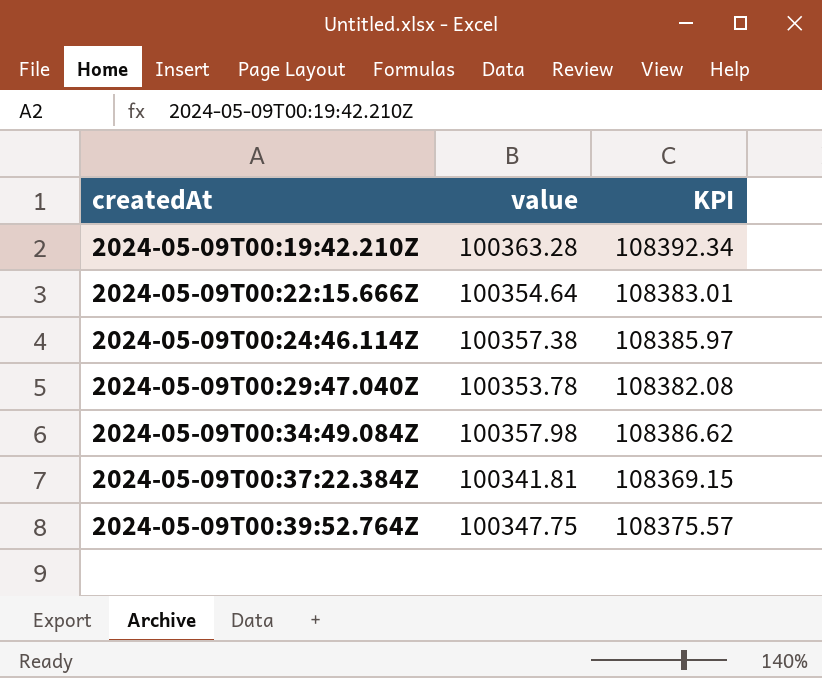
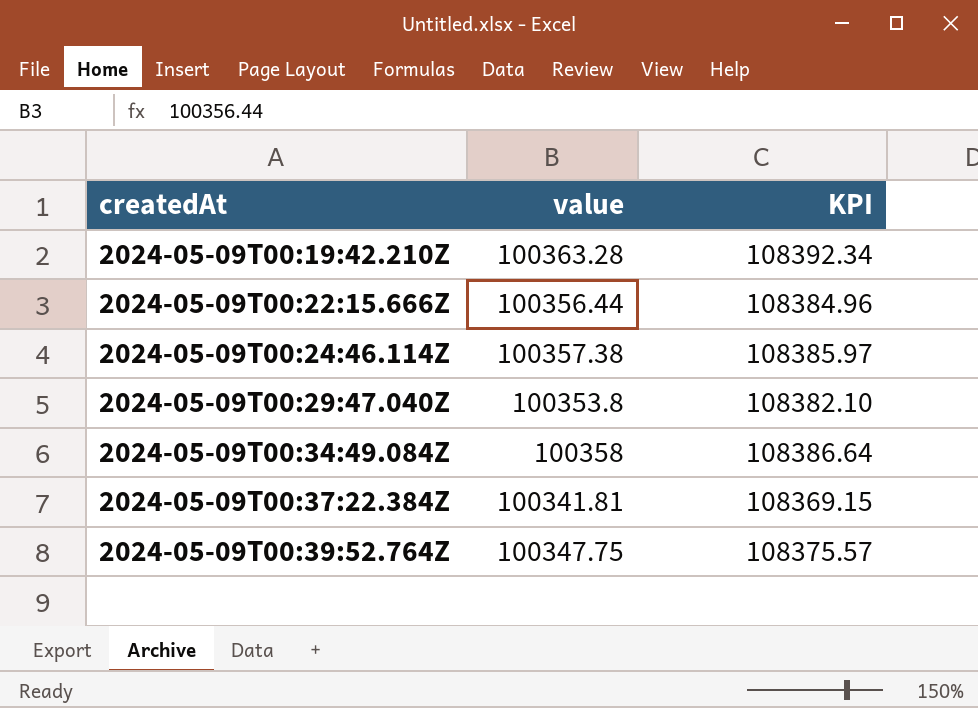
2024-05-09T00:22:15.666Z | value: 100354.64 -> 100356.44
2024-05-09T00:22:15.666Z | KPI: 108383.01 -> 108384.96
2024-05-09T00:29:47.040Z | value: 100353.78 -> 100353.8
2024-05-09T00:29:47.040Z | KPI: 108382.08 -> 108382.10
2024-05-09T00:34:49.084Z | value: 100357.98 -> 100358
2024-05-09T00:34:49.084Z | KPI: 108386.62 -> 108386.64

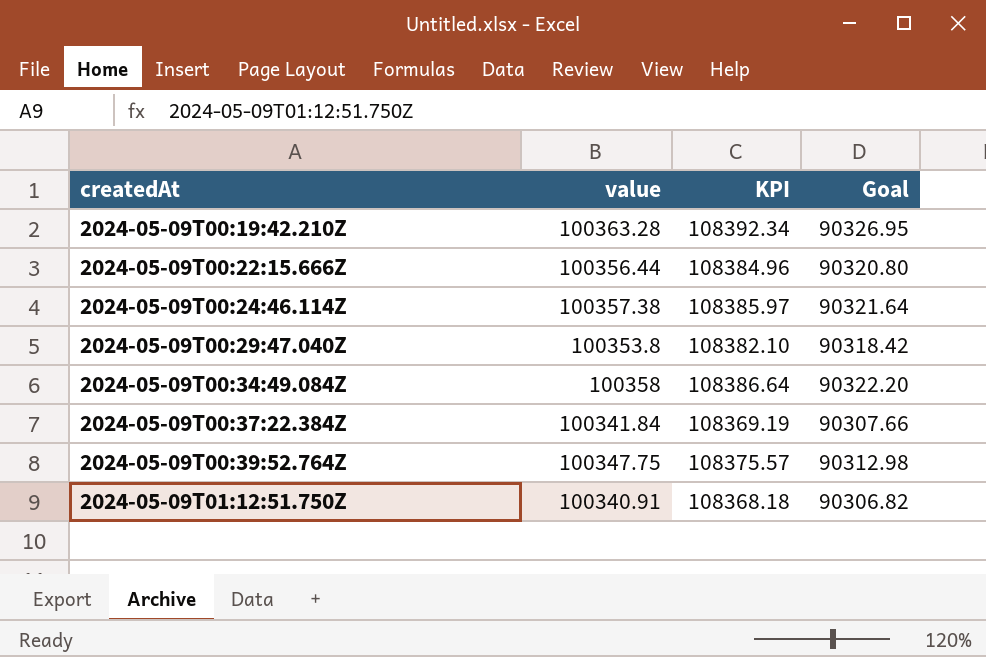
column Goal | formula: none -> [value] * 0.9
2024-05-09T00:37:22.384Z | value: 100341.81 -> 100341.84
2024-05-09T00:37:22.384Z | KPI: 108369.15 -> 108369.19
row 2024-05-09T01:12:51.750Z: none -> 100340.91 | 108368.18 | 90306.82

